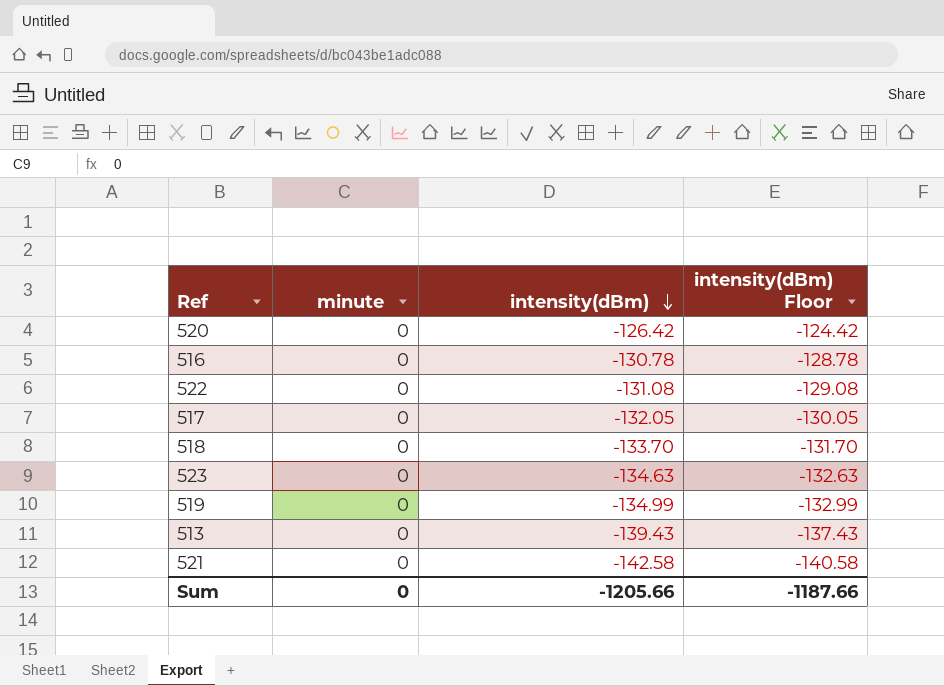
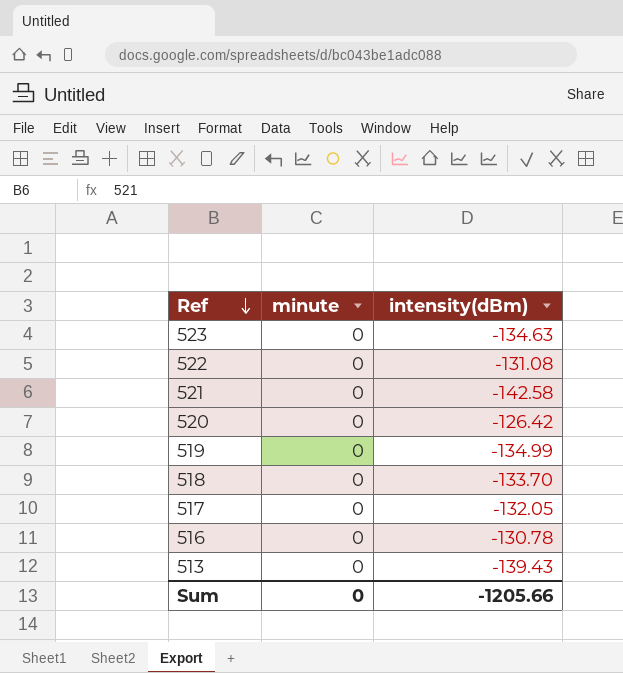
row order: intensity(dBm) descending -> Ref descending
column intensity(dBm) Floor | formula: [intensity(dBm)] + 2 -> none

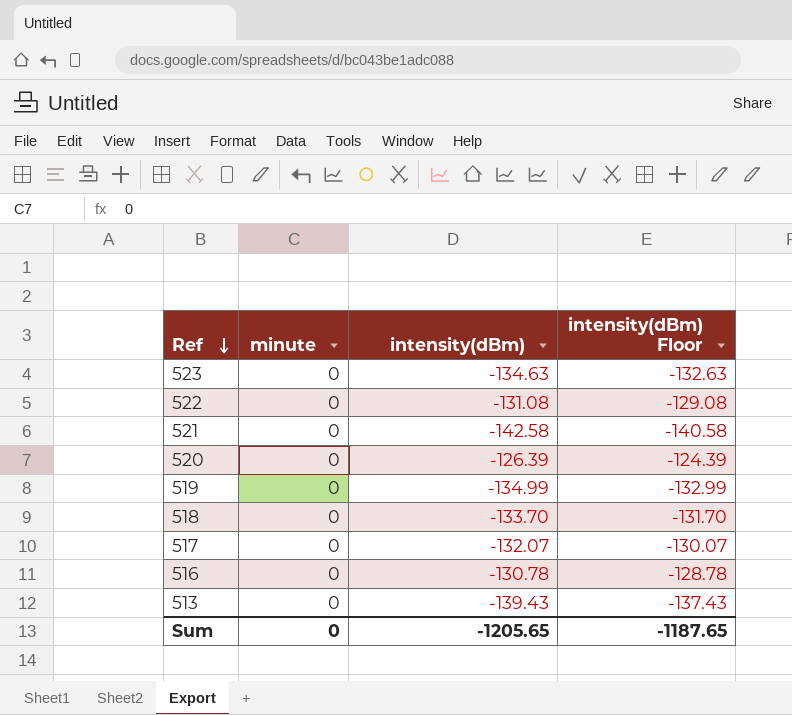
column intensity(dBm) Floor | formula: none -> [intensity(dBm)] + 2
520 | intensity(dBm): -126.42 -> -126.39
517 | intensity(dBm): -132.05 -> -132.07
Sum | intensity(dBm): -1205.66 -> -1205.65

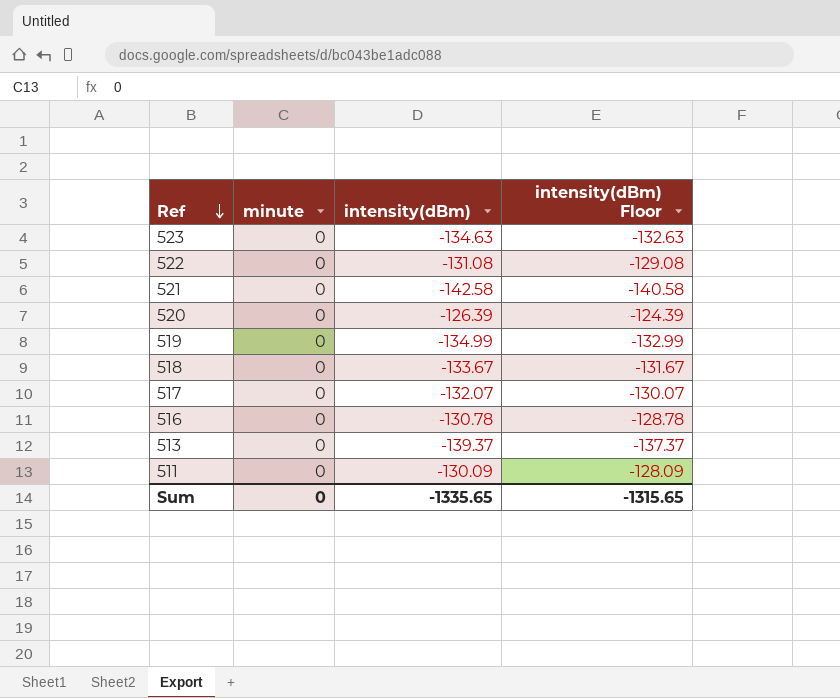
518 | intensity(dBm): -133.70 -> -133.67
518 | intensity(dBm) Floor: -131.70 -> -131.67
513 | intensity(dBm): -139.43 -> -139.37
513 | intensity(dBm) Floor: -137.43 -> -137.37
row 511: none -> 0 | -130.09 | -128.09
Sum | intensity(dBm): -1205.65 -> -1335.65
Sum | intensity(dBm) Floor: -1187.65 -> -1315.65

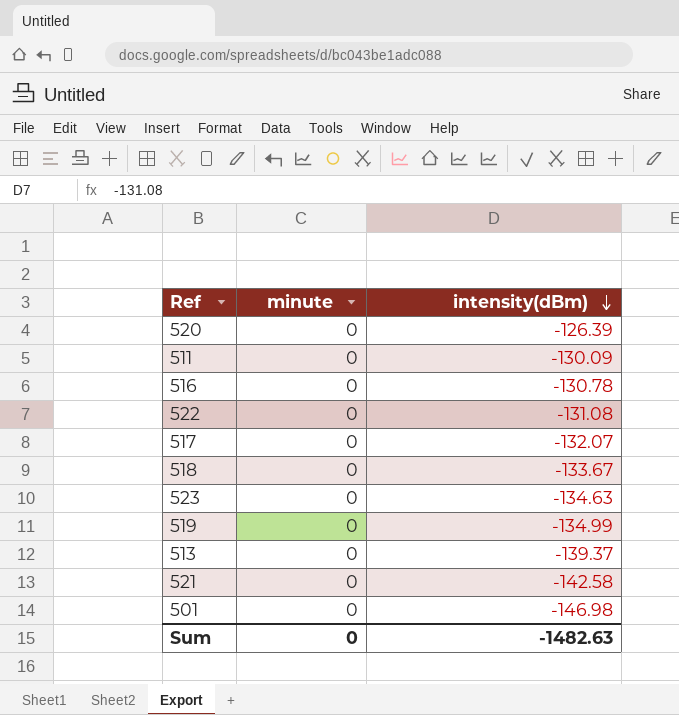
row order: Ref descending -> intensity(dBm) descending
column intensity(dBm) Floor | formula: [intensity(dBm)] + 2 -> none
row 501: none -> 0 | -146.98
Sum | intensity(dBm): -1335.65 -> -1482.63

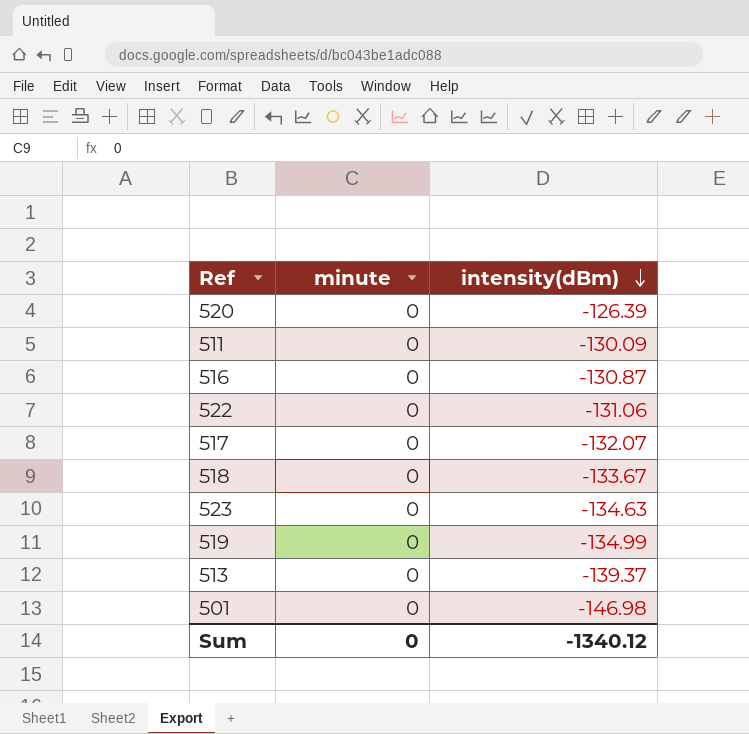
row 521: 0 | -142.58 -> none
516 | intensity(dBm): -130.78 -> -130.87
522 | intensity(dBm): -131.08 -> -131.06
Sum | intensity(dBm): -1482.63 -> -1340.12

